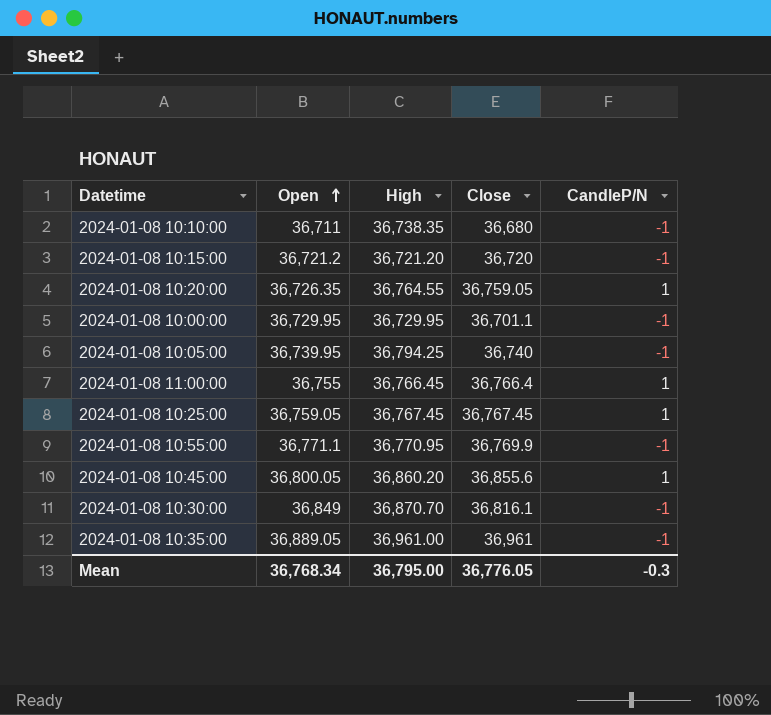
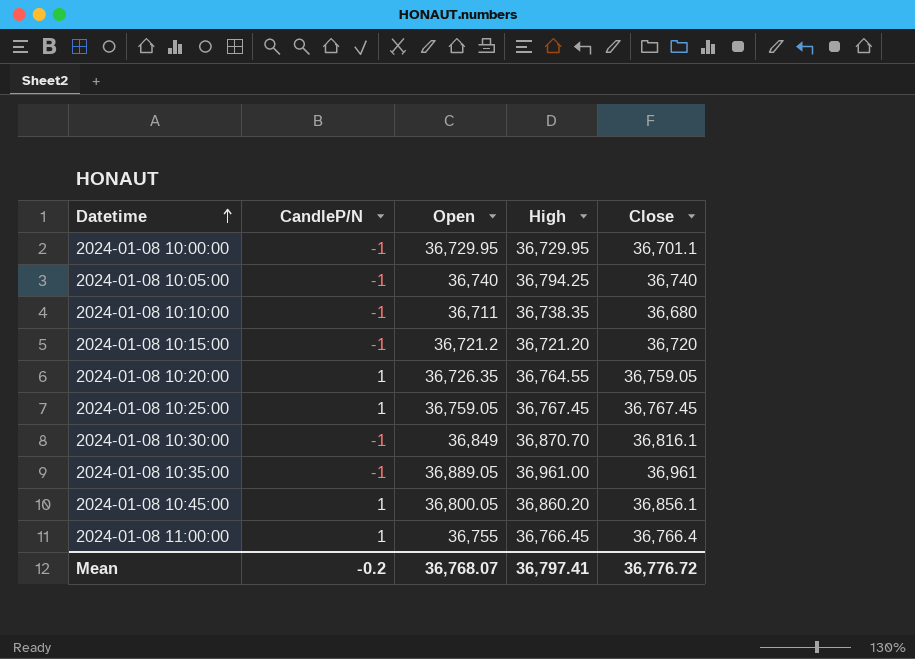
row order: Open ascending -> Datetime ascending
column CandleP/N | position: 5 -> 2
row 2024-01-08 10:55:00: 36,771.1 | 36,770.95 | 36,769.9 | -1 -> none
2024-01-08 10:05:00 | Open: 36,739.95 -> 36,740
2024-01-08 10:45:00 | Close: 36,855.6 -> 36,856.1
Mean | CandleP/N: -0.3 -> -0.2
Mean | Open: 36,768.34 -> 36,768.07
Mean | High: 36,795.00 -> 36,797.41
Mean | Close: 36,776.05 -> 36,776.72

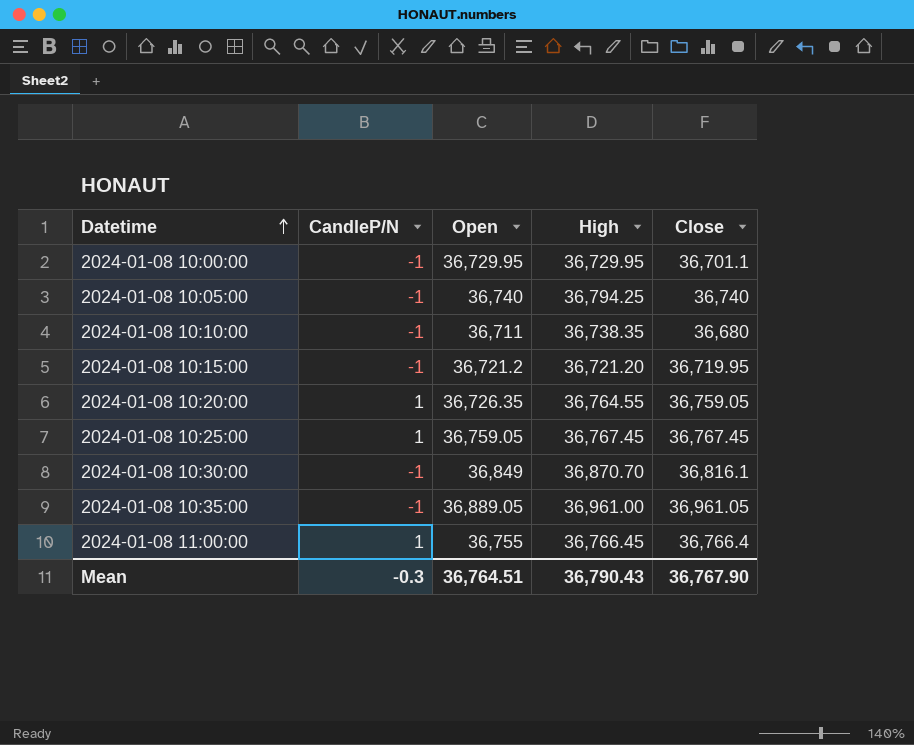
row 2024-01-08 10:45:00: 1 | 36,800.05 | 36,860.20 | 36,856.1 -> none
2024-01-08 10:15:00 | Close: 36,720 -> 36,719.95
2024-01-08 10:35:00 | Close: 36,961 -> 36,961.05
Mean | CandleP/N: -0.2 -> -0.3
Mean | Open: 36,768.07 -> 36,764.51
Mean | High: 36,797.41 -> 36,790.43
Mean | Close: 36,776.72 -> 36,767.90

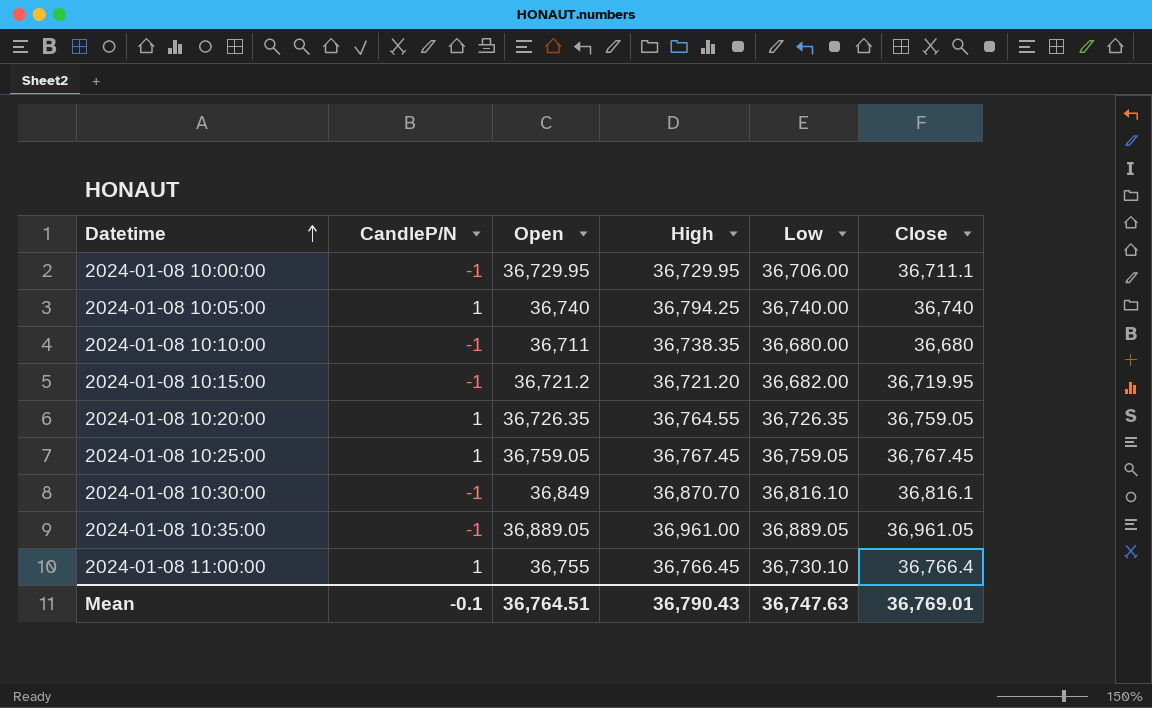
column Low | position: none -> 5
2024-01-08 10:00:00 | Close: 36,701.1 -> 36,711.1
2024-01-08 10:05:00 | CandleP/N: -1 -> 1
Mean | CandleP/N: -0.3 -> -0.1
Mean | Close: 36,767.90 -> 36,769.01

